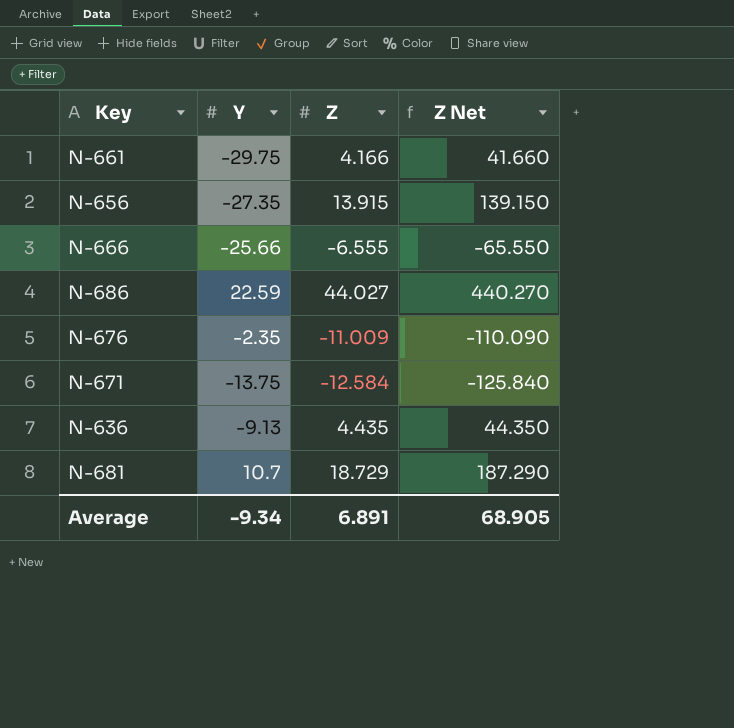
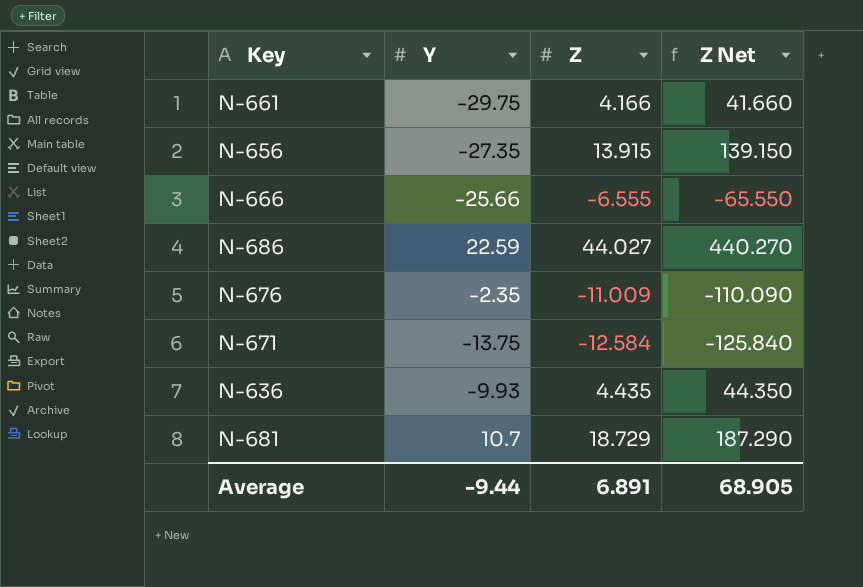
N-636 | Y: -9.13 -> -9.93
Average | Y: -9.34 -> -9.44

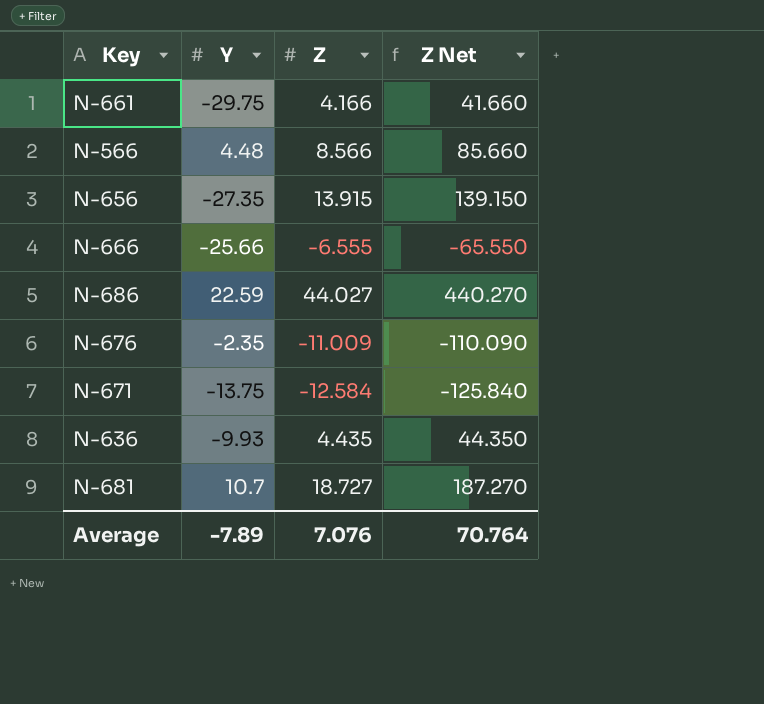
row N-566: none -> 4.48 | 8.566 | 85.660
N-681 | Z: 18.729 -> 18.727
N-681 | Z Net: 187.290 -> 187.270
Average | Y: -9.44 -> -7.89
Average | Z: 6.891 -> 7.076
Average | Z Net: 68.905 -> 70.764

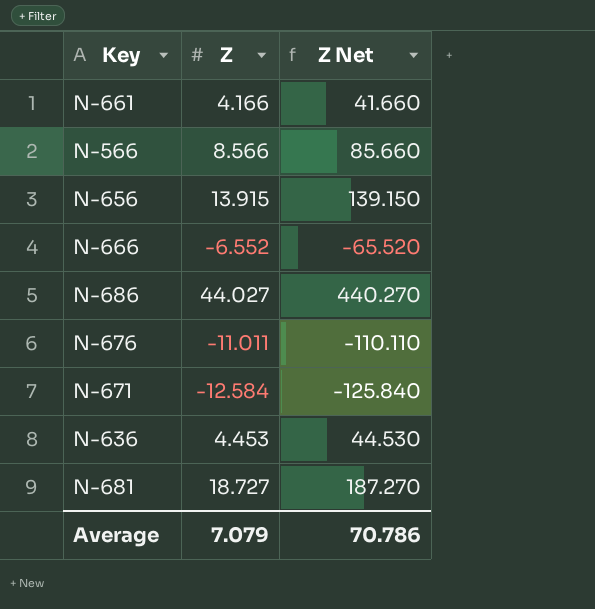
column Y | position: 2 -> none
N-666 | Z: -6.555 -> -6.552
N-666 | Z Net: -65.550 -> -65.520
N-676 | Z: -11.009 -> -11.011
N-676 | Z Net: -110.090 -> -110.110
N-636 | Z: 4.435 -> 4.453
N-636 | Z Net: 44.350 -> 44.530
Average | Z: 7.076 -> 7.079
Average | Z Net: 70.764 -> 70.786

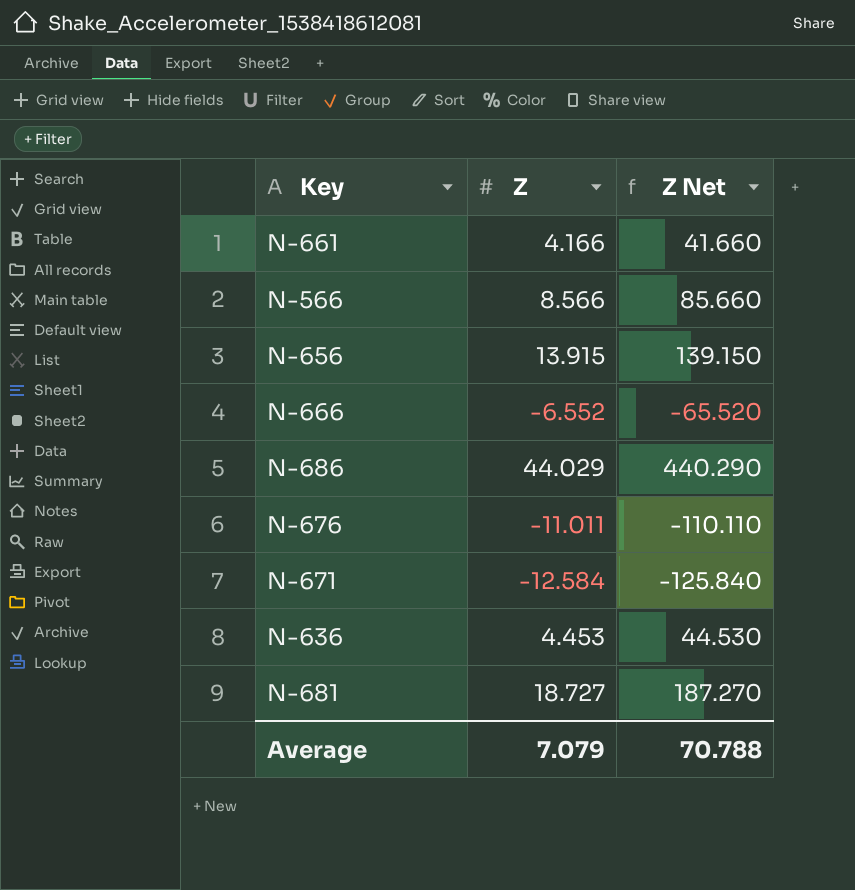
N-686 | Z: 44.027 -> 44.029
N-686 | Z Net: 440.270 -> 440.290
Average | Z Net: 70.786 -> 70.788

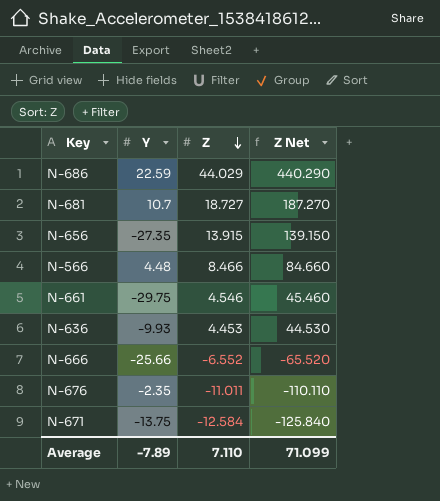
row order: none -> Z descending
column Y | position: none -> 2
N-566 | Z: 8.566 -> 8.466
N-566 | Z Net: 85.660 -> 84.660
N-661 | Z: 4.166 -> 4.546
N-661 | Z Net: 41.660 -> 45.460
Average | Z: 7.079 -> 7.110
Average | Z Net: 70.788 -> 71.099

